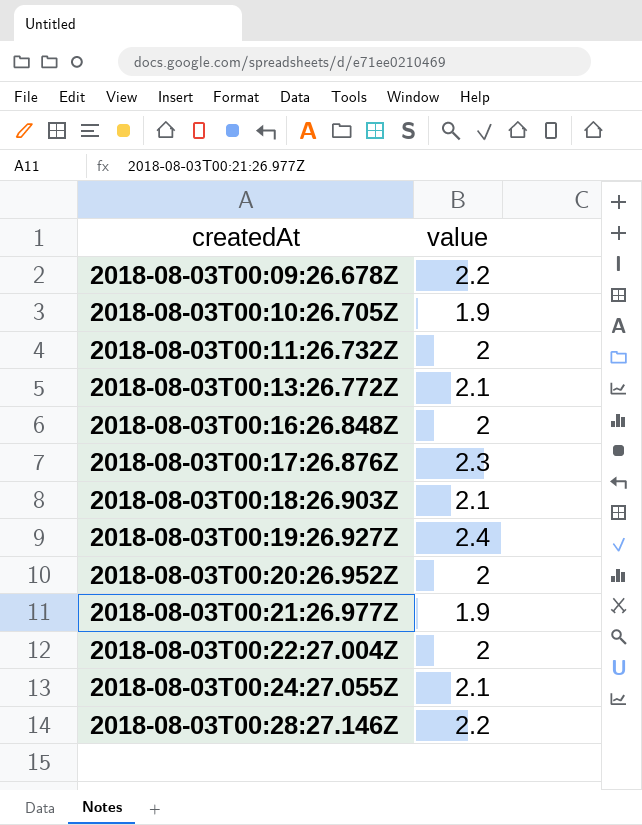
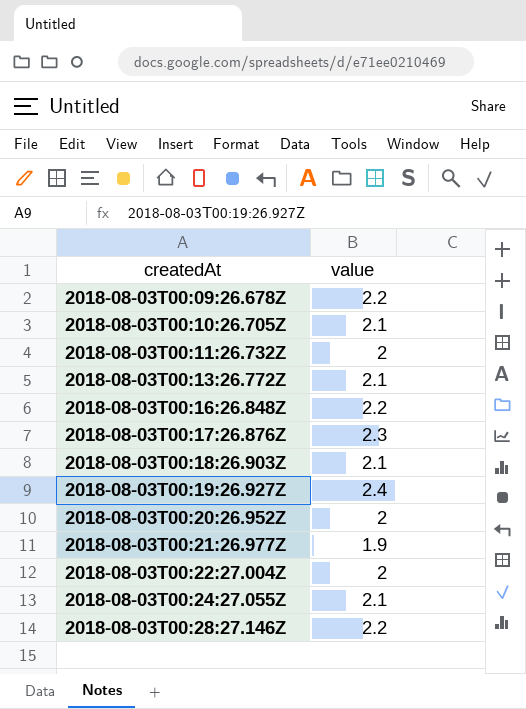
2018-08-03T00:10:26.705Z | value: 1.9 -> 2.1
2018-08-03T00:16:26.848Z | value: 2 -> 2.2

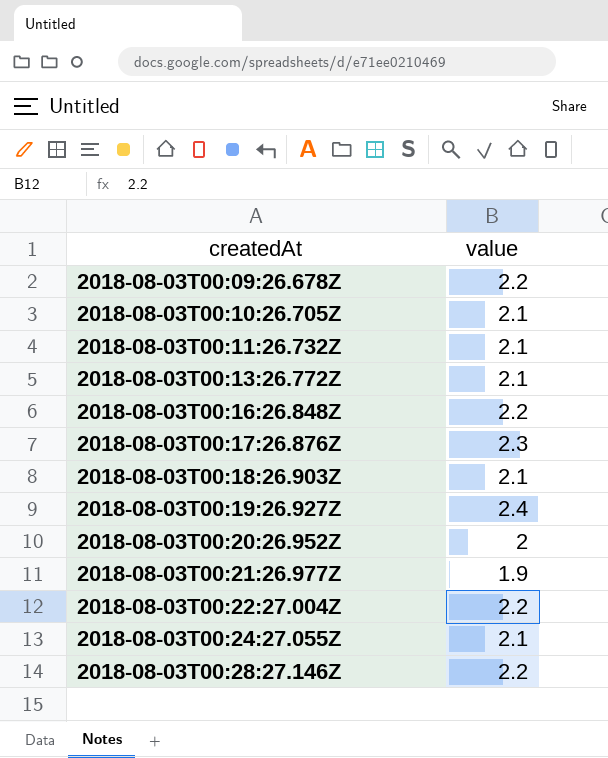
2018-08-03T00:11:26.732Z | value: 2 -> 2.1
2018-08-03T00:22:27.004Z | value: 2 -> 2.2

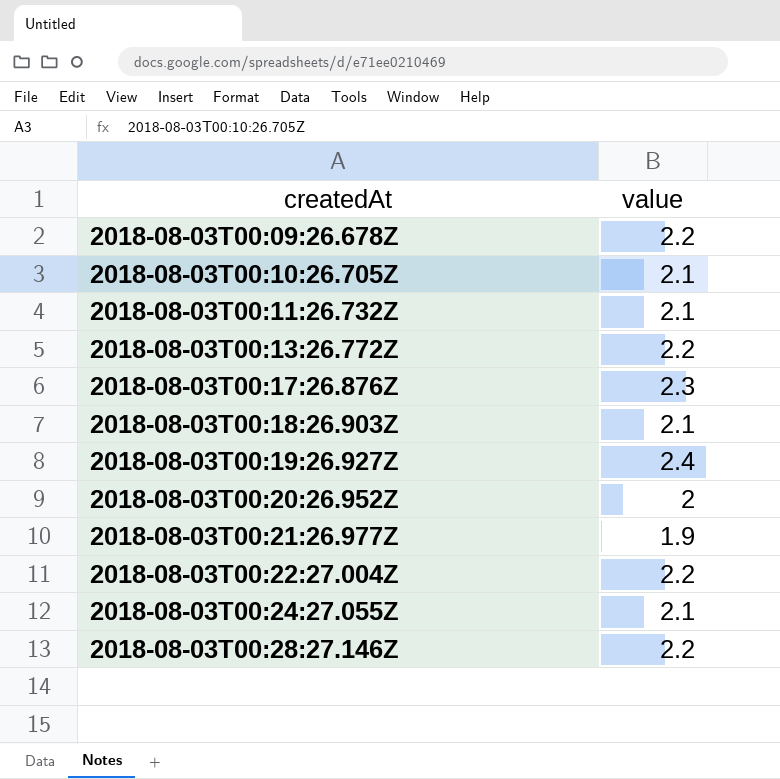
row 2018-08-03T00:16:26.848Z: 2.2 -> none
2018-08-03T00:13:26.772Z | value: 2.1 -> 2.2

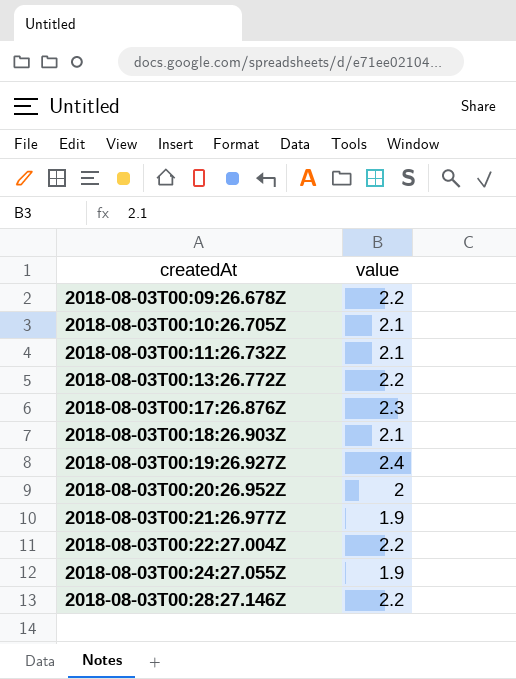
2018-08-03T00:24:27.055Z | value: 2.1 -> 1.9

